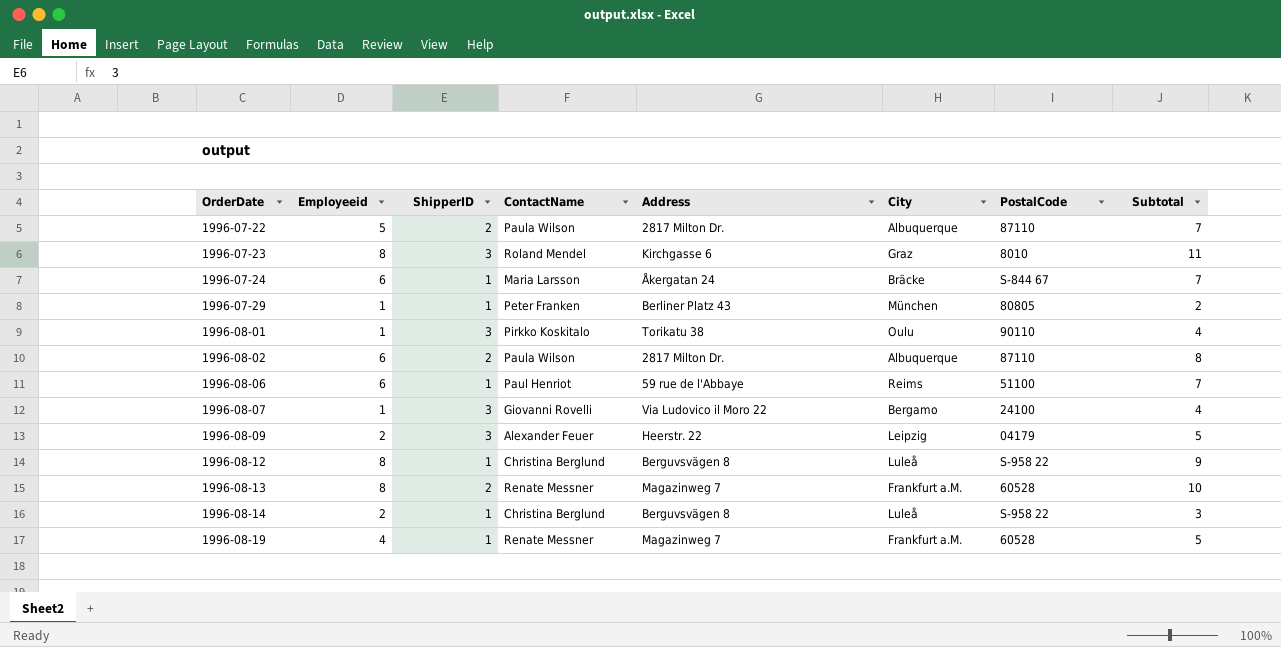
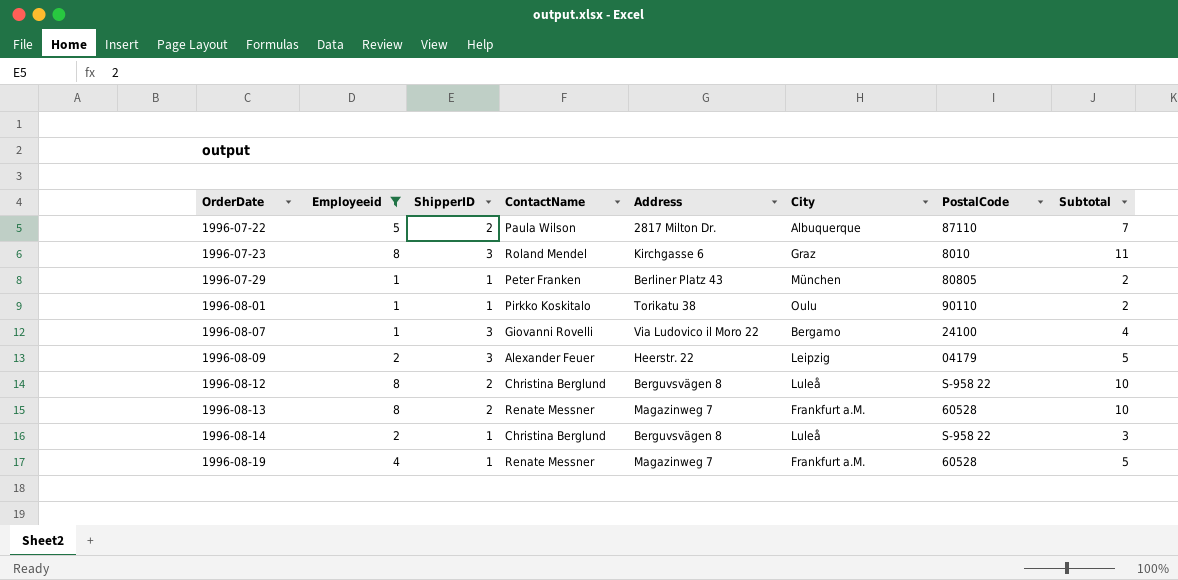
filter: none -> Employeeid != 6
1996-08-01 | ShipperID: 3 -> 1
1996-08-01 | Subtotal: 4 -> 2
1996-08-12 | ShipperID: 1 -> 2
1996-08-12 | Subtotal: 9 -> 10

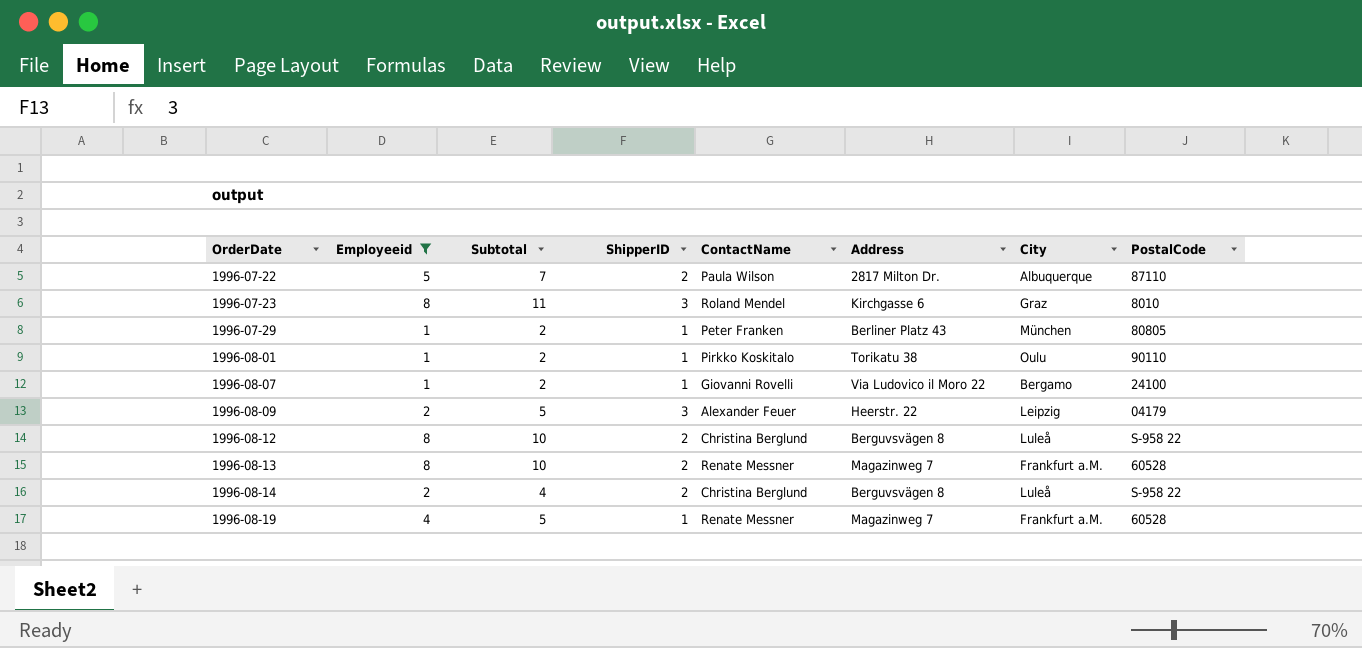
column Subtotal | position: 8 -> 3
1996-08-07 | Subtotal: 4 -> 2
1996-08-07 | ShipperID: 3 -> 1
1996-08-14 | Subtotal: 3 -> 4
1996-08-14 | ShipperID: 1 -> 2

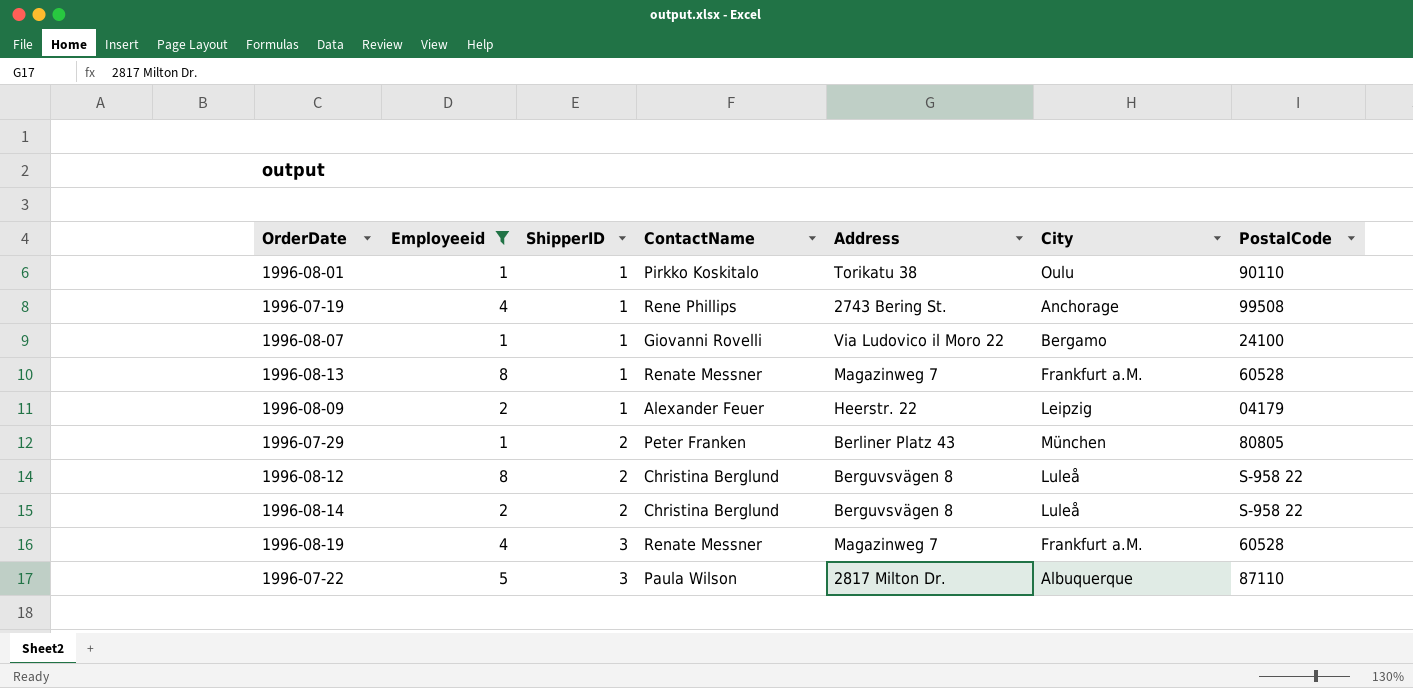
row order: OrderDate ascending -> ShipperID ascending
column Subtotal | formula: [Employeeid] + [ShipperID] -> none
row 1996-07-23: 8 | 11 | 3 | Roland Mendel | Kirchgasse 6 | Graz | 8010 -> none
row 1996-07-19: none -> 4 | 1 | Rene Phillips | 2743 Bering St. | Anchorage | 99508
1996-08-13 | ShipperID: 2 -> 1
1996-08-09 | ShipperID: 3 -> 1
1996-07-29 | ShipperID: 1 -> 2
1996-08-19 | ShipperID: 1 -> 3
1996-07-22 | ShipperID: 2 -> 3

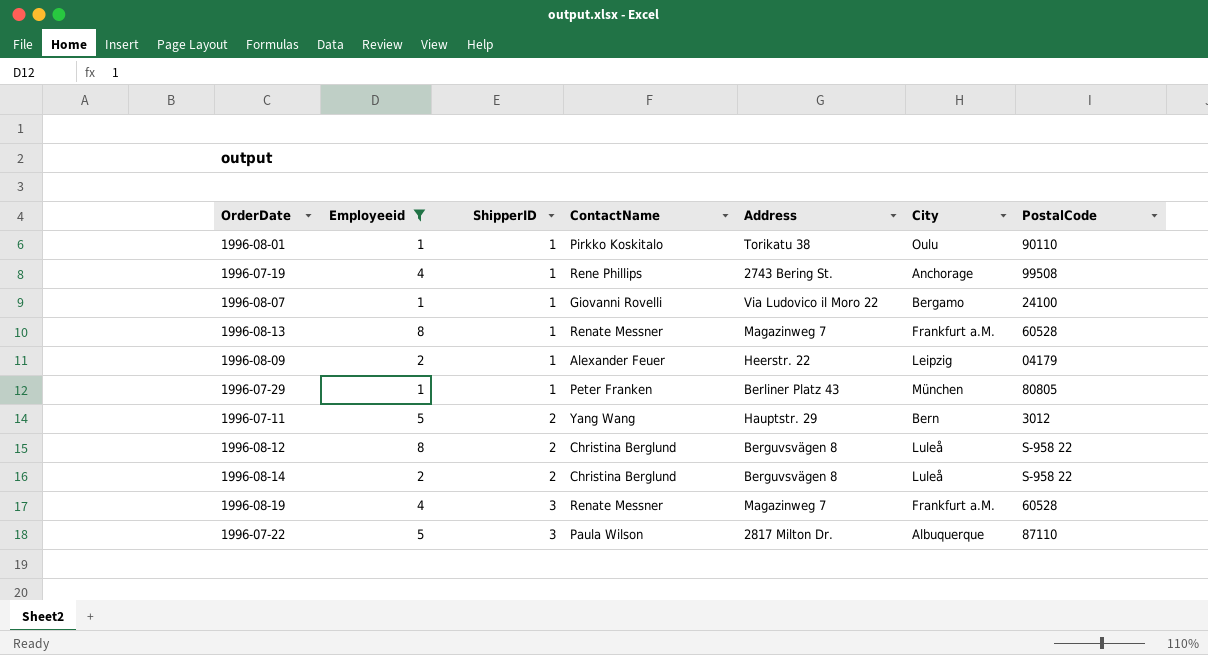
1996-07-29 | ShipperID: 2 -> 1
row 1996-07-11: none -> 5 | 2 | Yang Wang | Hauptstr. 29 | Bern | 3012

